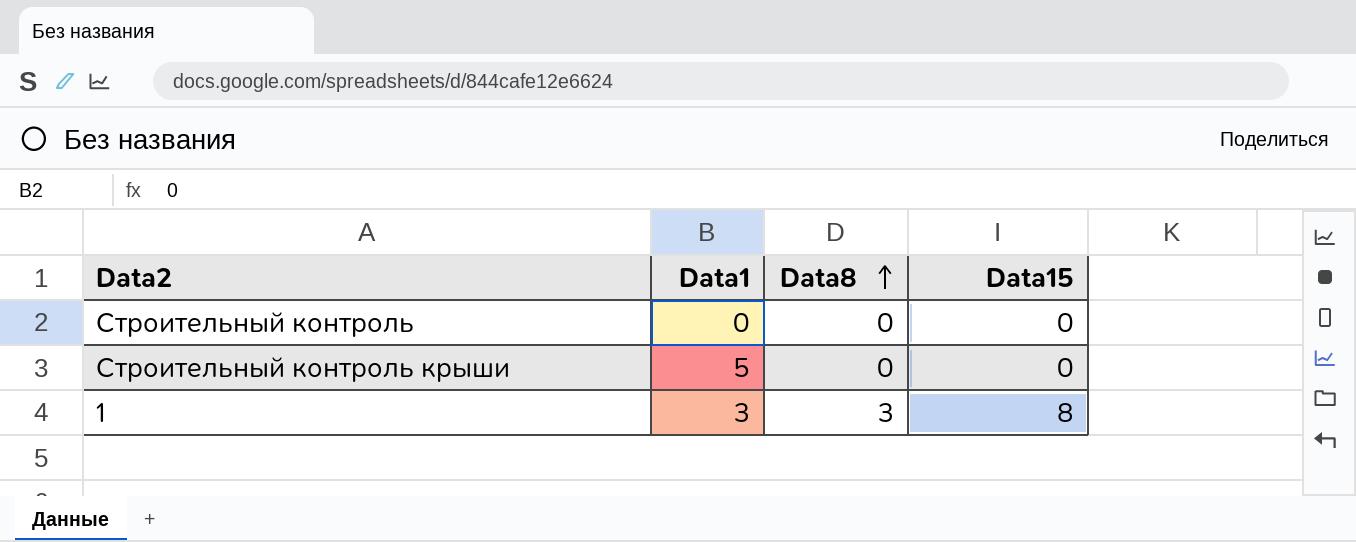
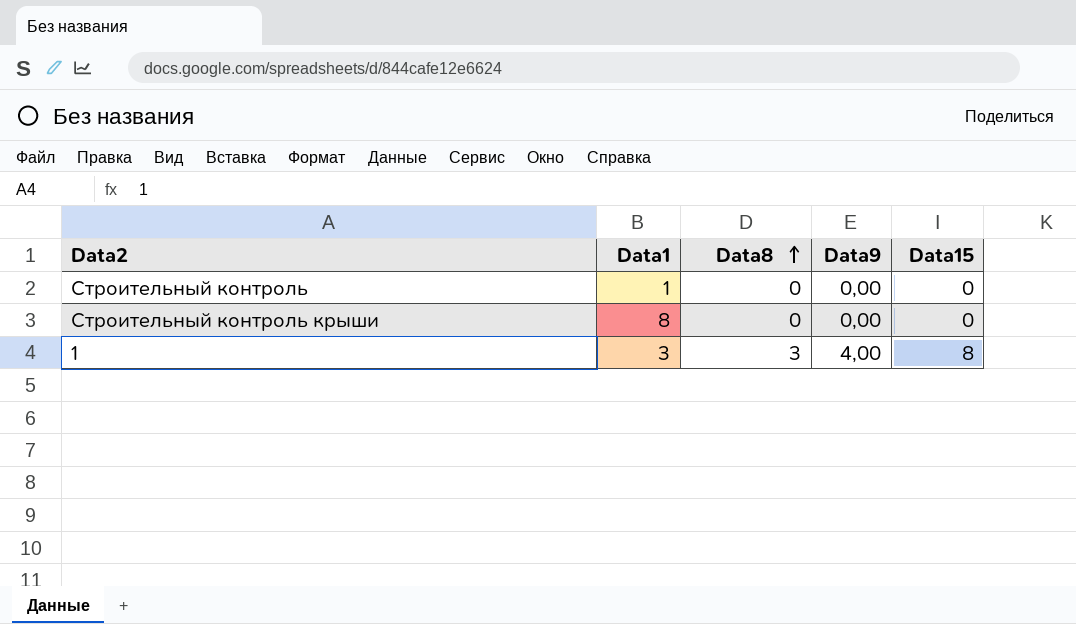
column Data9 | position: none -> 4
Строительный контроль | Data1: 0 -> 1
Строительный контроль крыши | Data1: 5 -> 8

